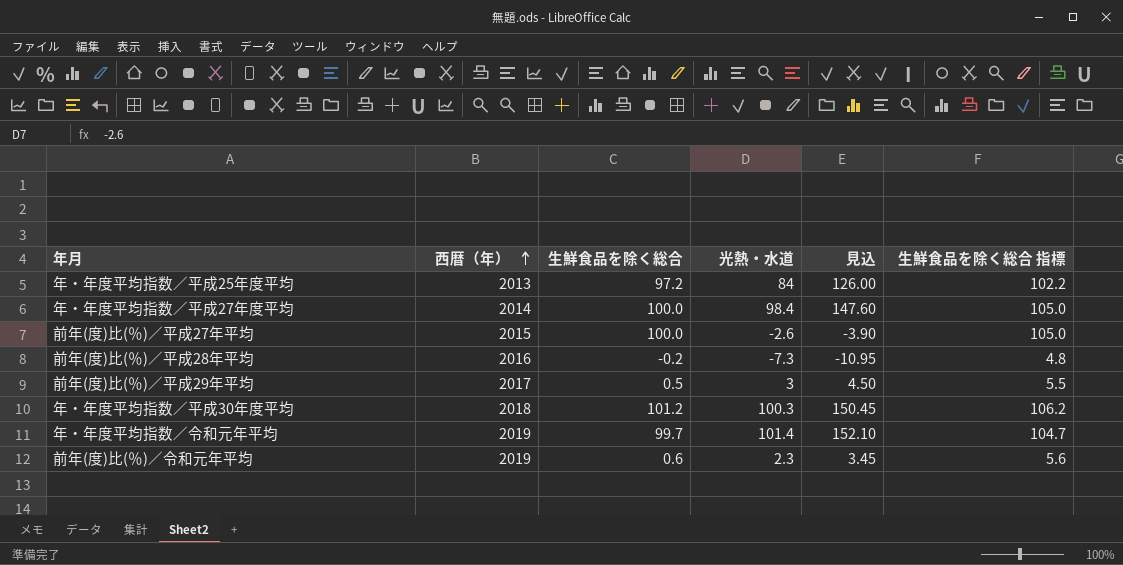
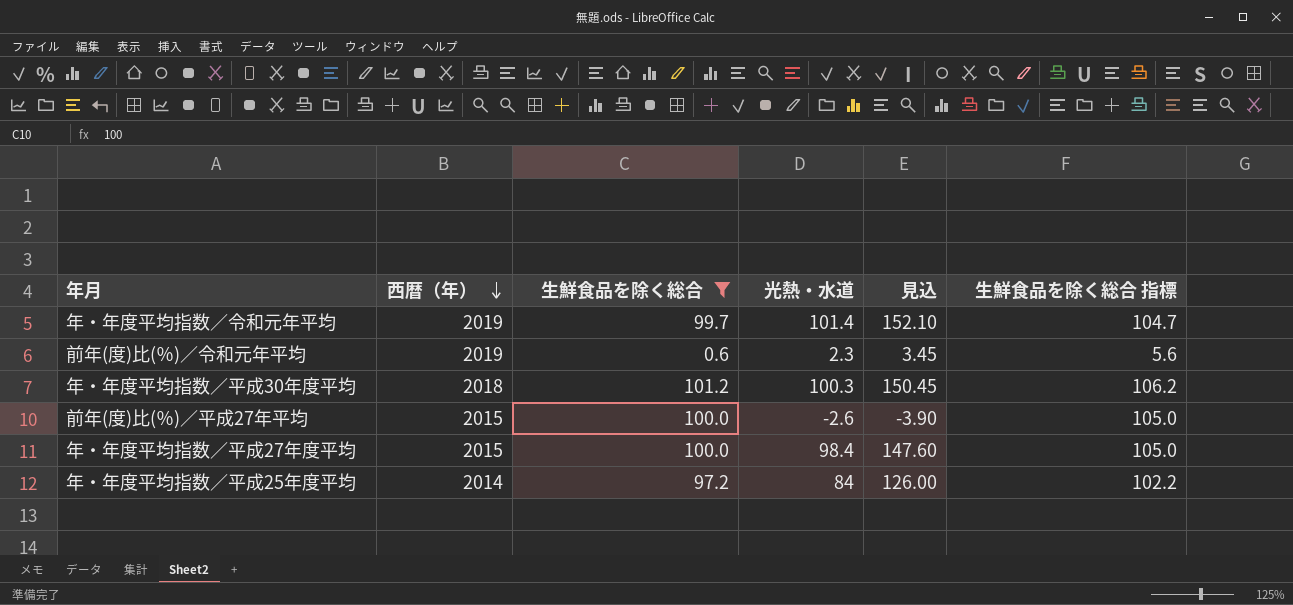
filter: none -> 生鮮食品を除く総合 >= 0.6
row order: 西暦（年） ascending -> 西暦（年） descending
年・年度平均指数／平成27年度平均 | 西暦（年）: 2014 -> 2015
年・年度平均指数／平成25年度平均 | 西暦（年）: 2013 -> 2014

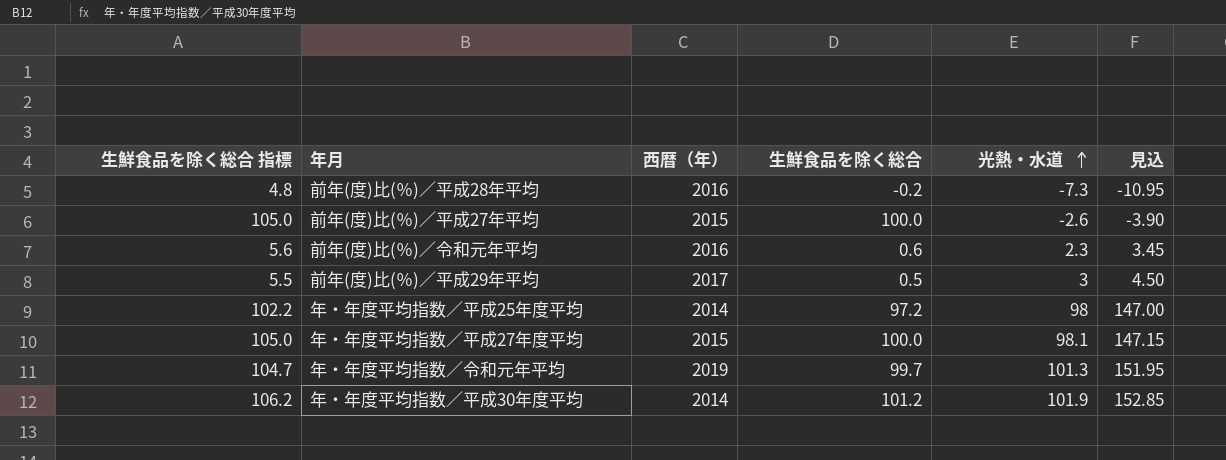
filter: 生鮮食品を除く総合 >= 0.6 -> none
row order: 西暦（年） descending -> 光熱・水道 ascending
column 生鮮食品を除く総合 指標 | position: 6 -> 1
前年(度)比(％)／令和元年平均 | 西暦（年）: 2019 -> 2016
年・年度平均指数／平成25年度平均 | 光熱・水道: 84 -> 98
年・年度平均指数／平成25年度平均 | 見込: 126.00 -> 147.00
年・年度平均指数／平成27年度平均 | 光熱・水道: 98.4 -> 98.1
年・年度平均指数／平成27年度平均 | 見込: 147.60 -> 147.15
年・年度平均指数／令和元年平均 | 光熱・水道: 101.4 -> 101.3
年・年度平均指数／令和元年平均 | 見込: 152.10 -> 151.95
年・年度平均指数／平成30年度平均 | 西暦（年）: 2018 -> 2014
年・年度平均指数／平成30年度平均 | 光熱・水道: 100.3 -> 101.9
年・年度平均指数／平成30年度平均 | 見込: 150.45 -> 152.85

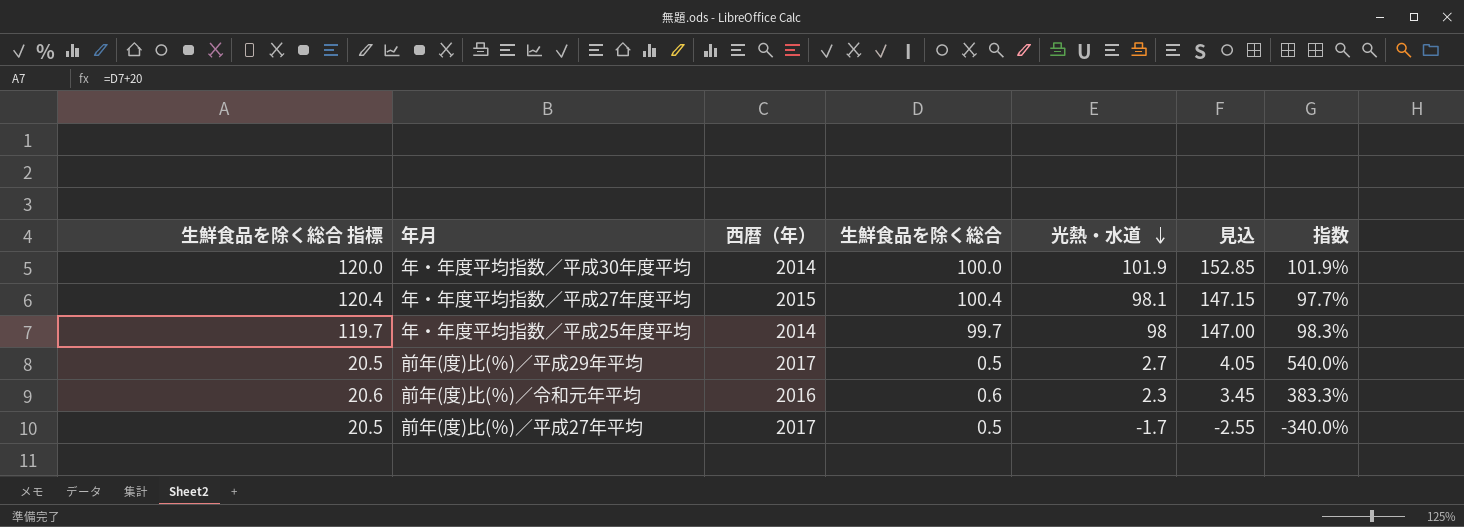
row order: 光熱・水道 ascending -> 光熱・水道 descending
column 生鮮食品を除く総合 指標 | formula: [生鮮食品を除く総合] + 5 -> [生鮮食品を除く総合] + 20
column 指数 | formula: none -> [光熱・水道] / [生鮮食品を除く総合]
row 前年(度)比(％)／平成28年平均: 4.8 | 2016 | -0.2 | -7.3 | -10.95 -> none
row 年・年度平均指数／令和元年平均: 104.7 | 2019 | 99.7 | 101.3 | 151.95 -> none
年・年度平均指数／平成30年度平均 | 生鮮食品を除く総合: 101.2 -> 100.0
年・年度平均指数／平成27年度平均 | 生鮮食品を除く総合: 100.0 -> 100.4
年・年度平均指数／平成25年度平均 | 生鮮食品を除く総合: 97.2 -> 99.7
前年(度)比(％)／平成29年平均 | 光熱・水道: 3 -> 2.7
前年(度)比(％)／平成29年平均 | 見込: 4.50 -> 4.05
前年(度)比(％)／平成27年平均 | 西暦（年）: 2015 -> 2017
前年(度)比(％)／平成27年平均 | 生鮮食品を除く総合: 100.0 -> 0.5
前年(度)比(％)／平成27年平均 | 光熱・水道: -2.6 -> -1.7
前年(度)比(％)／平成27年平均 | 見込: -3.90 -> -2.55

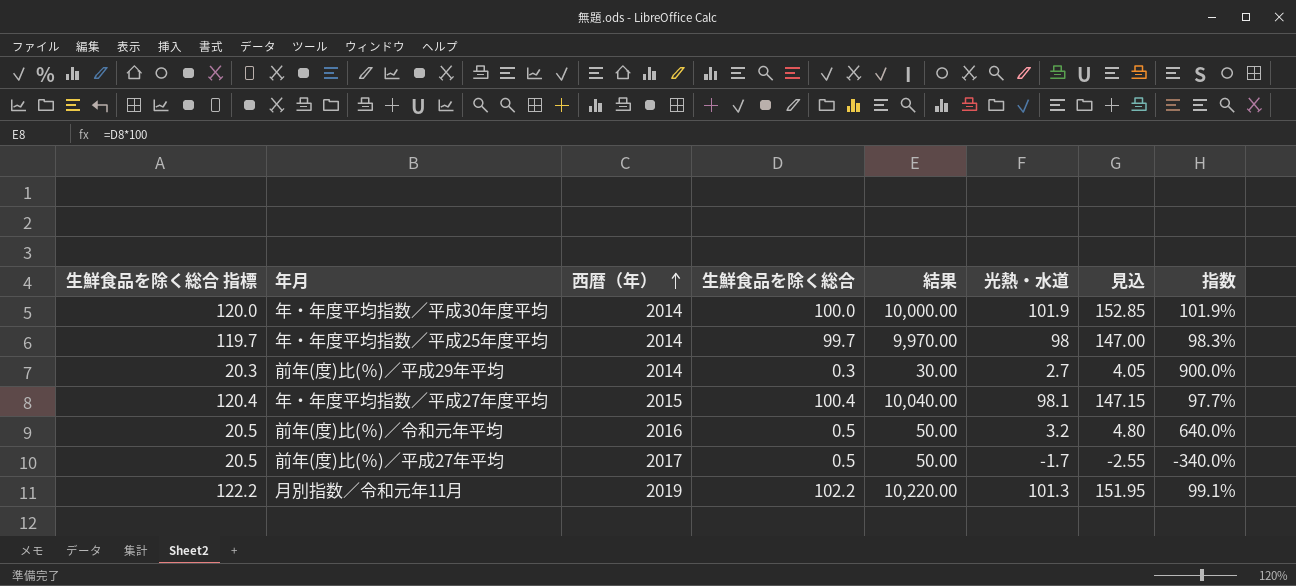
row order: 光熱・水道 descending -> 西暦（年） ascending
column 結果 | formula: none -> [生鮮食品を除く総合] * 100
前年(度)比(％)／平成29年平均 | 生鮮食品を除く総合 指標: 20.5 -> 20.3
前年(度)比(％)／平成29年平均 | 西暦（年）: 2017 -> 2014
前年(度)比(％)／平成29年平均 | 生鮮食品を除く総合: 0.5 -> 0.3
前年(度)比(％)／平成29年平均 | 指数: 540.0% -> 900.0%
前年(度)比(％)／令和元年平均 | 生鮮食品を除く総合 指標: 20.6 -> 20.5
前年(度)比(％)／令和元年平均 | 生鮮食品を除く総合: 0.6 -> 0.5
前年(度)比(％)／令和元年平均 | 光熱・水道: 2.3 -> 3.2
前年(度)比(％)／令和元年平均 | 見込: 3.45 -> 4.80
前年(度)比(％)／令和元年平均 | 指数: 383.3% -> 640.0%
row 月別指数／令和元年11月: none -> 122.2 | 2019 | 102.2 | 10,220.00 | 101.3 | 151.95 | 99.1%

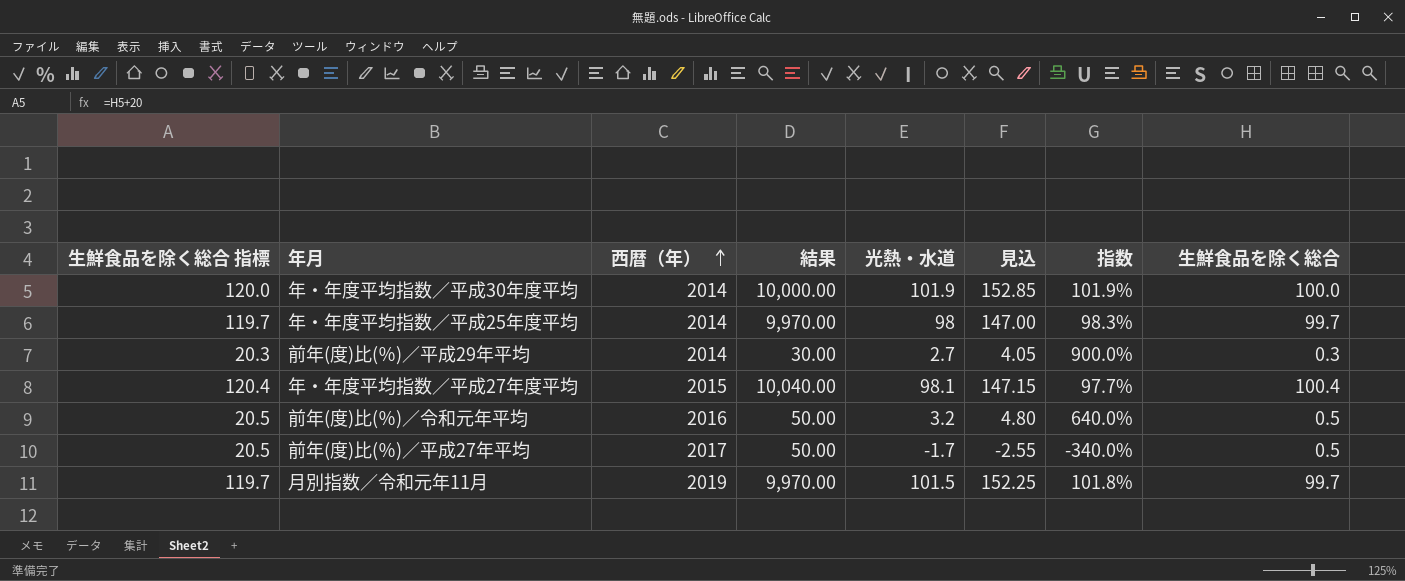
column 生鮮食品を除く総合 | position: 4 -> 8
月別指数／令和元年11月 | 生鮮食品を除く総合 指標: 122.2 -> 119.7
月別指数／令和元年11月 | 結果: 10,220.00 -> 9,970.00
月別指数／令和元年11月 | 光熱・水道: 101.3 -> 101.5
月別指数／令和元年11月 | 見込: 151.95 -> 152.25
月別指数／令和元年11月 | 指数: 99.1% -> 101.8%
月別指数／令和元年11月 | 生鮮食品を除く総合: 102.2 -> 99.7

